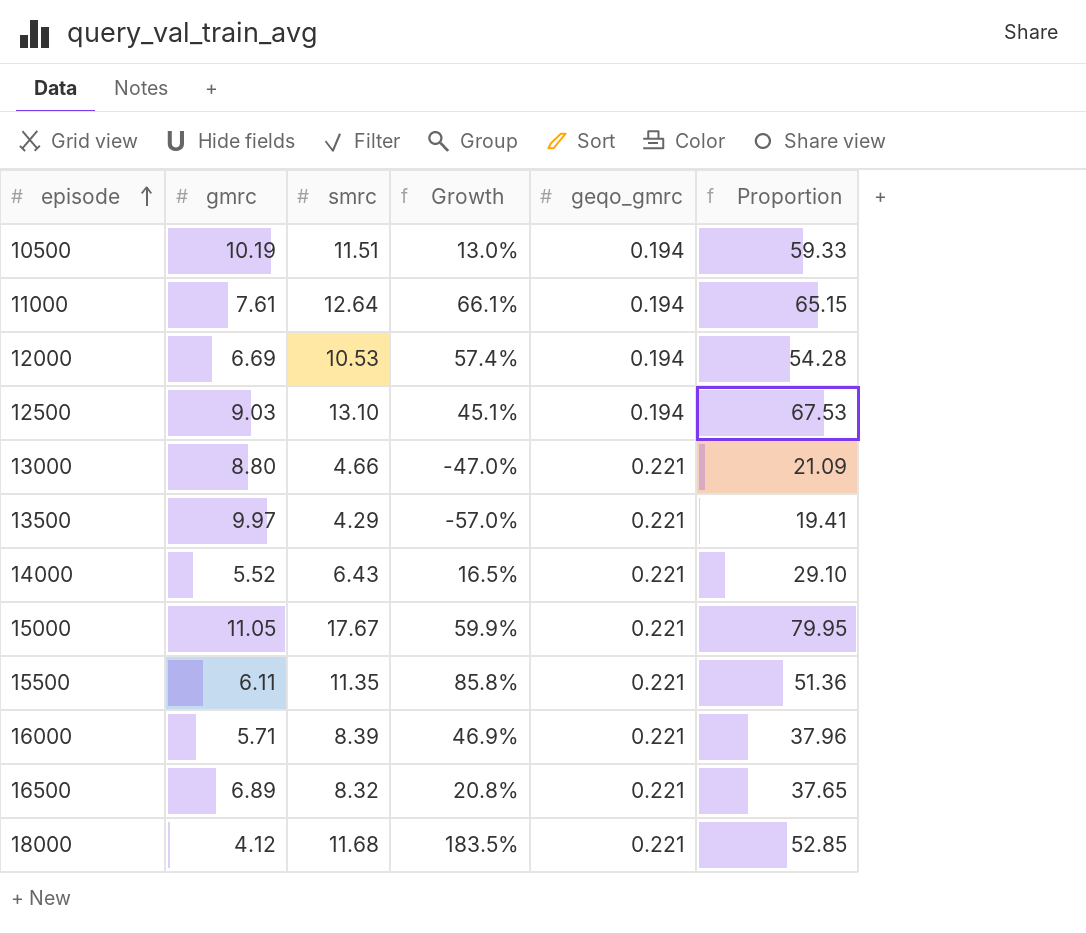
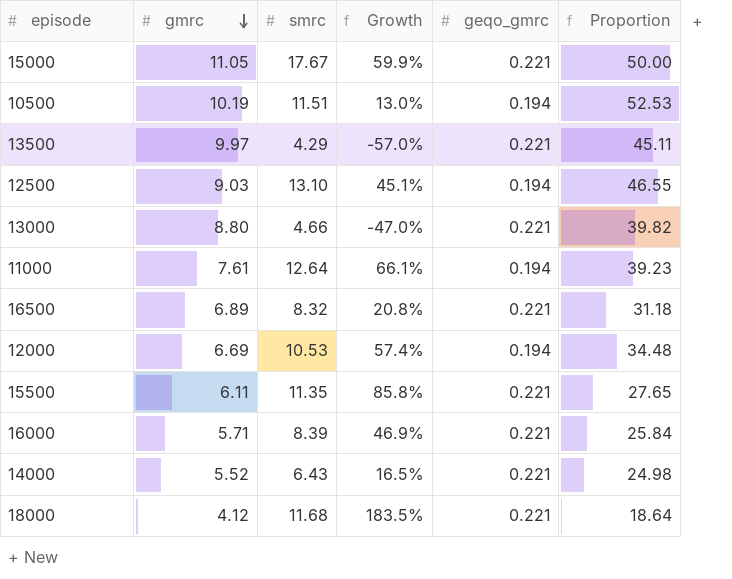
row order: episode ascending -> gmrc descending
column Proportion | formula: [smrc] / [geqo_gmrc] -> [gmrc] / [geqo_gmrc]

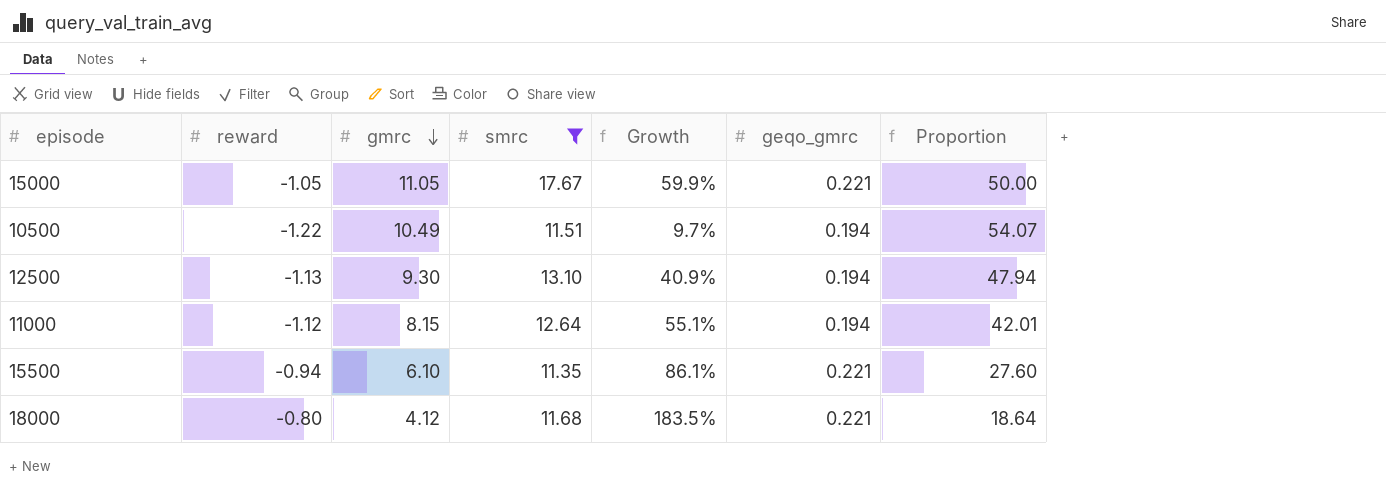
filter: none -> smrc >= 11.35
column reward | position: none -> 2
10500 | gmrc: 10.19 -> 10.49
10500 | Growth: 13.0% -> 9.7%
10500 | Proportion: 52.53 -> 54.07
12500 | gmrc: 9.03 -> 9.30
12500 | Growth: 45.1% -> 40.9%
12500 | Proportion: 46.55 -> 47.94
11000 | gmrc: 7.61 -> 8.15
11000 | Growth: 66.1% -> 55.1%
11000 | Proportion: 39.23 -> 42.01
15500 | gmrc: 6.11 -> 6.10
15500 | Growth: 85.8% -> 86.1%
15500 | Proportion: 27.65 -> 27.60

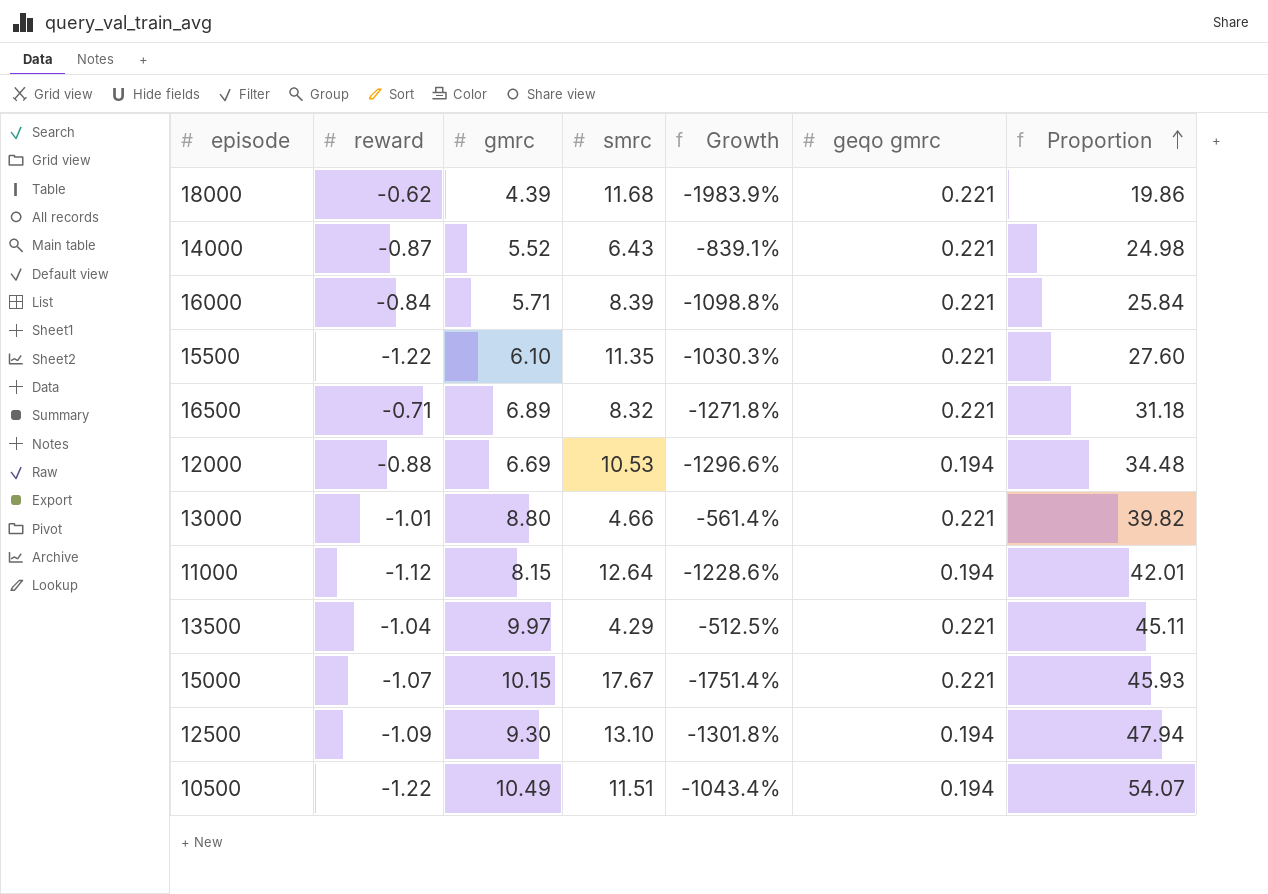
filter: smrc >= 11.35 -> none
row order: gmrc descending -> Proportion ascending
column Growth | formula: ([smrc] - [gmrc]) / [gmrc] -> ([smrc] - [reward]) / [reward]
column name: geqo_gmrc -> geqo gmrc
18000 | reward: -0.80 -> -0.62
18000 | gmrc: 4.12 -> 4.39
18000 | Proportion: 18.64 -> 19.86
15500 | reward: -0.94 -> -1.22
15000 | reward: -1.05 -> -1.07
15000 | gmrc: 11.05 -> 10.15
15000 | Proportion: 50.00 -> 45.93
12500 | reward: -1.13 -> -1.09

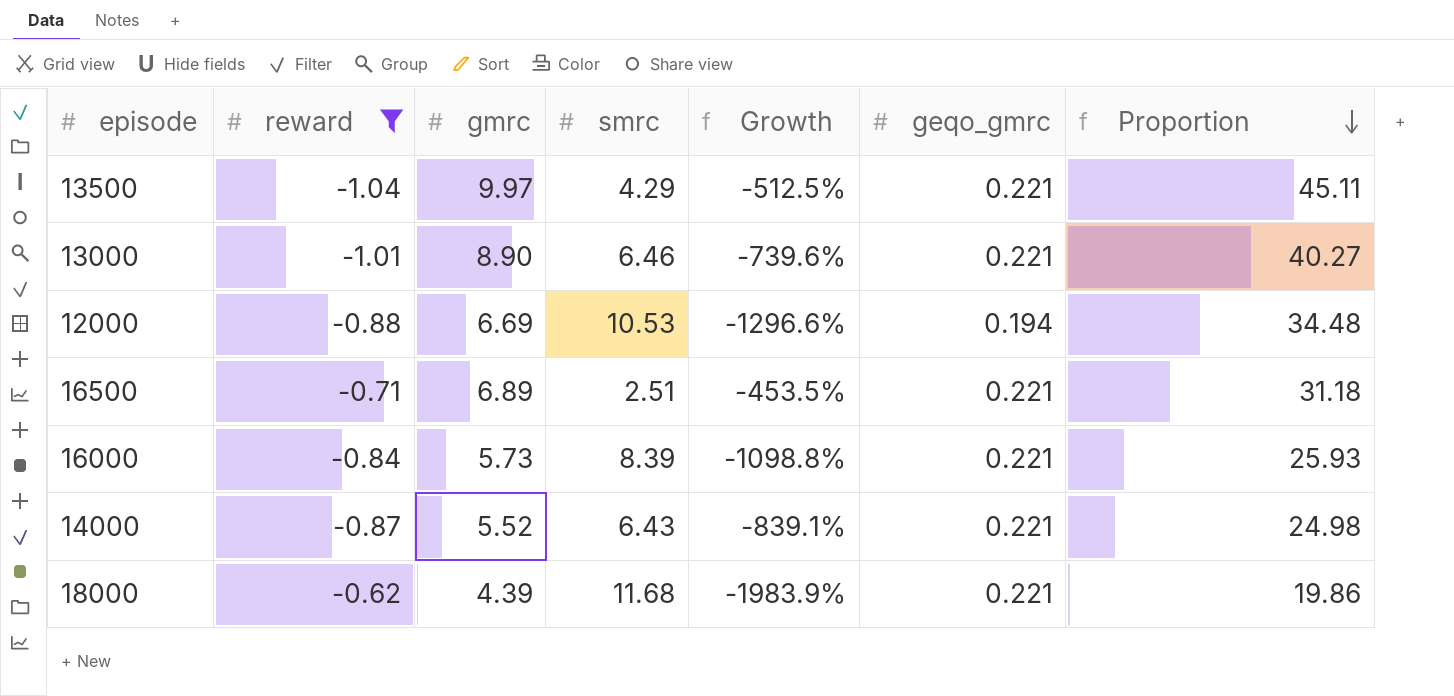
filter: none -> reward >= -1.04
row order: Proportion ascending -> Proportion descending
column name: geqo gmrc -> geqo_gmrc
13000 | gmrc: 8.80 -> 8.90
13000 | smrc: 4.66 -> 6.46
13000 | Growth: -561.4% -> -739.6%
13000 | Proportion: 39.82 -> 40.27
16500 | smrc: 8.32 -> 2.51
16500 | Growth: -1271.8% -> -453.5%
16000 | gmrc: 5.71 -> 5.73
16000 | Proportion: 25.84 -> 25.93

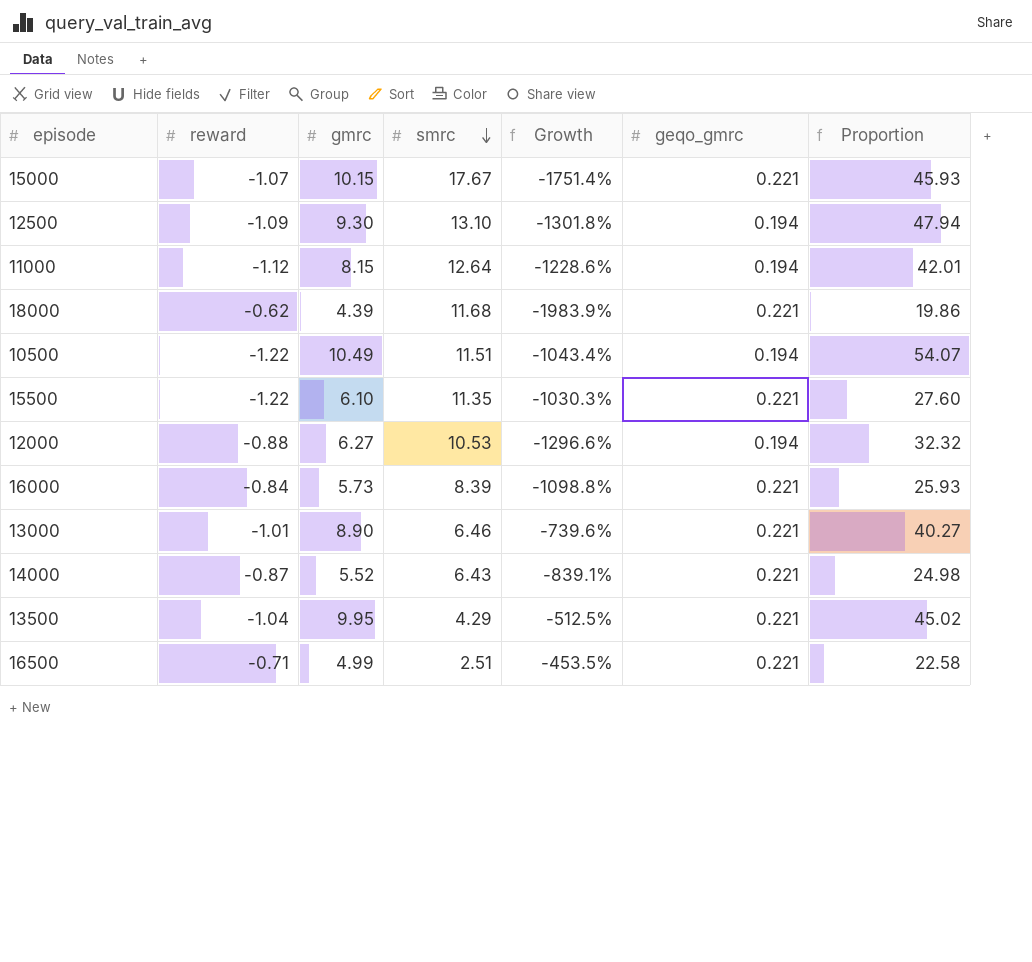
filter: reward >= -1.04 -> none
row order: Proportion descending -> smrc descending
12000 | gmrc: 6.69 -> 6.27
12000 | Proportion: 34.48 -> 32.32
13500 | gmrc: 9.97 -> 9.95
13500 | Proportion: 45.11 -> 45.02
16500 | gmrc: 6.89 -> 4.99
16500 | Proportion: 31.18 -> 22.58

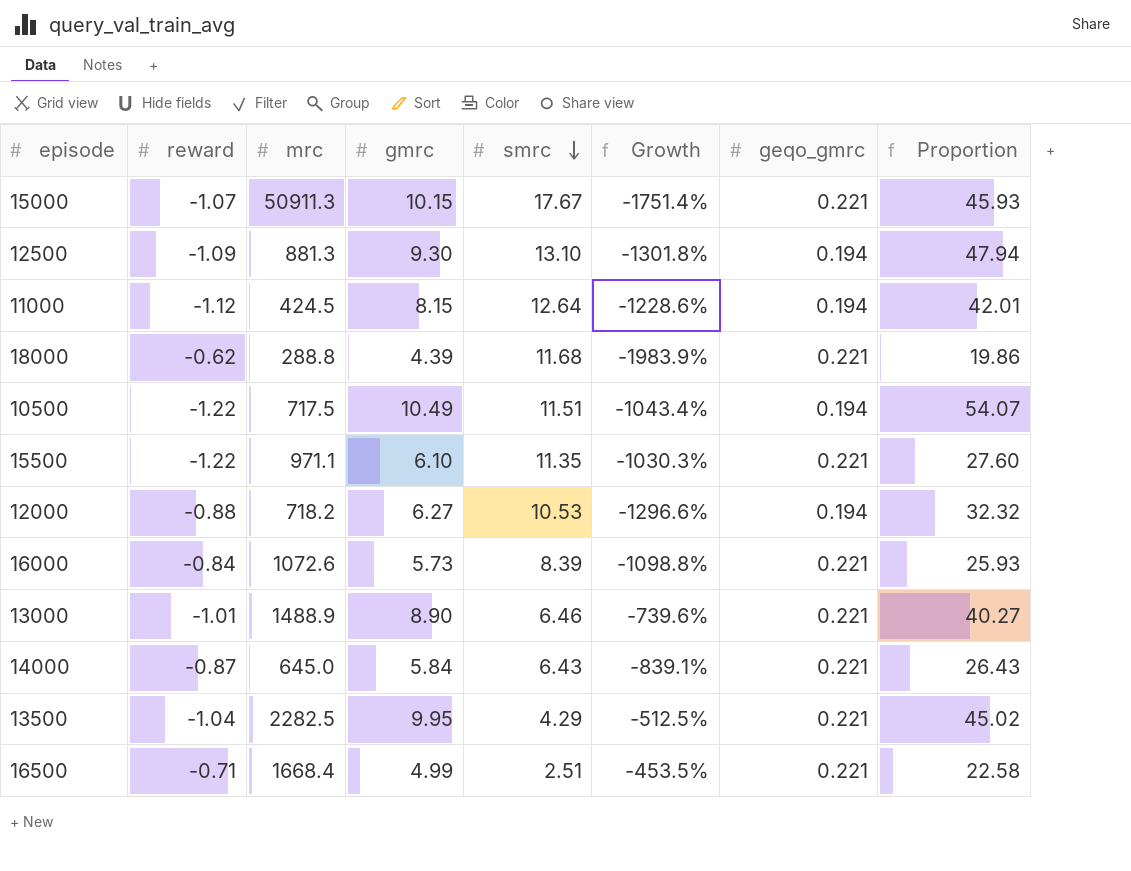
column mrc | position: none -> 3
14000 | gmrc: 5.52 -> 5.84
14000 | Proportion: 24.98 -> 26.43

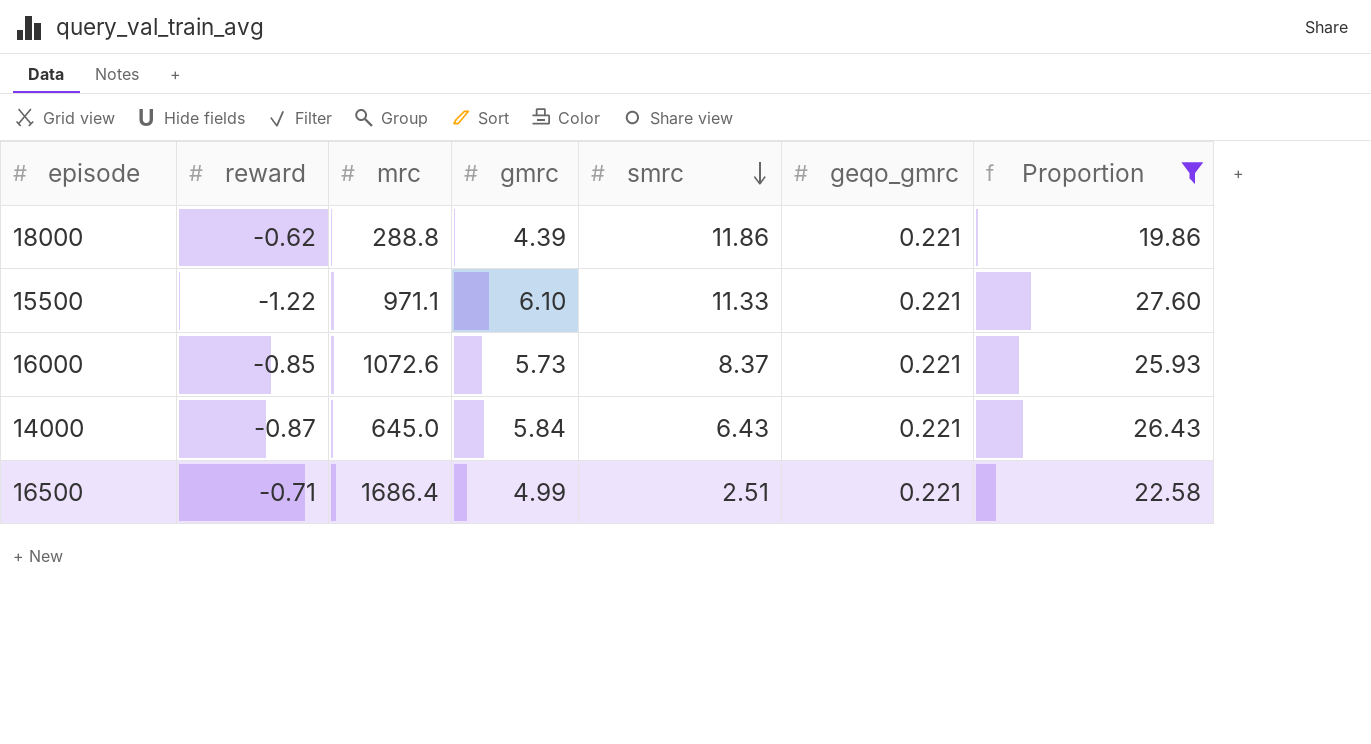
filter: none -> Proportion <= 27.60
column Growth | formula: ([smrc] - [reward]) / [reward] -> none
18000 | smrc: 11.68 -> 11.86
15500 | smrc: 11.35 -> 11.33
16000 | reward: -0.84 -> -0.85
16000 | smrc: 8.39 -> 8.37
16500 | mrc: 1668.4 -> 1686.4

